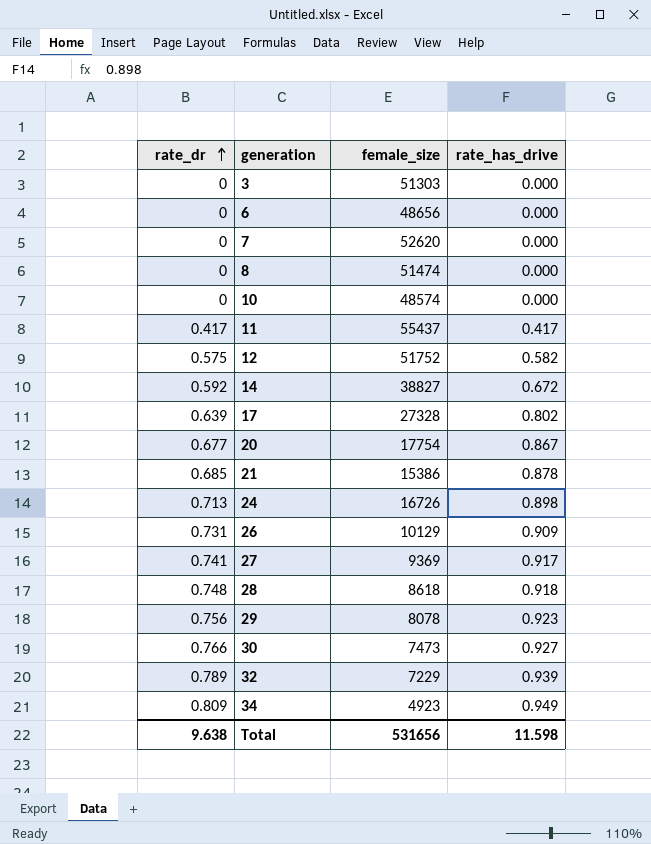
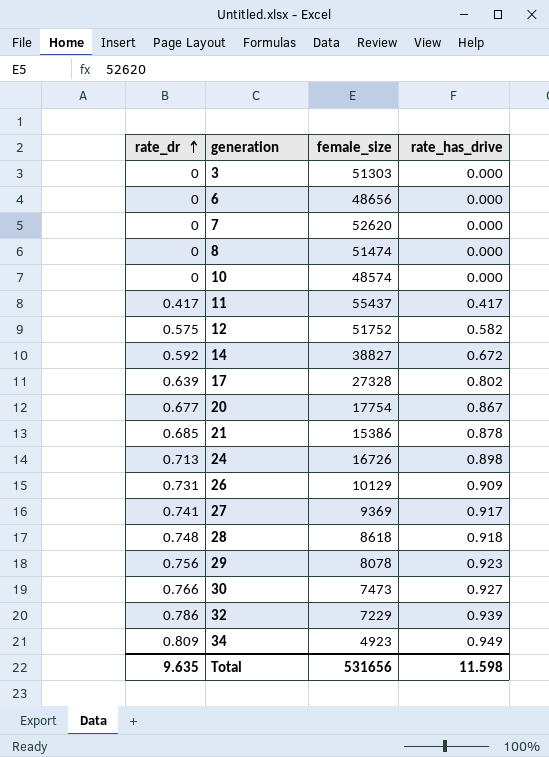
32 | rate_dr: 0.789 -> 0.786
Total | rate_dr: 9.638 -> 9.635

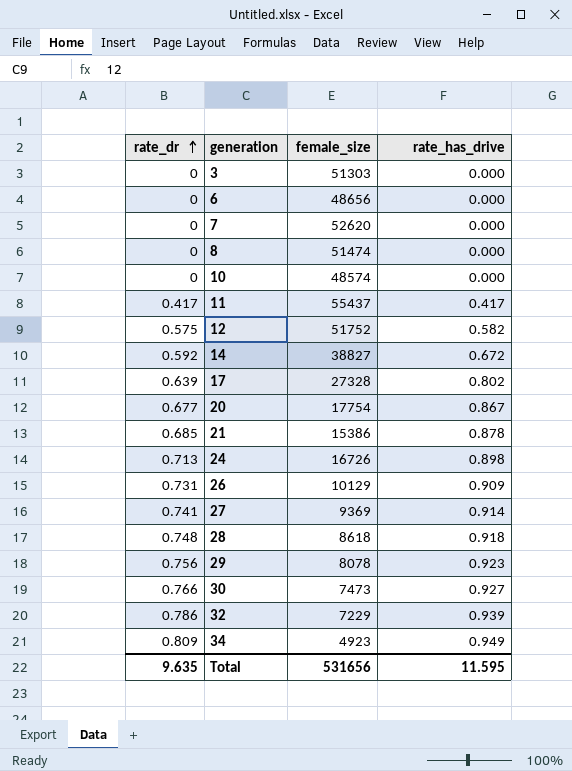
27 | rate_has_drive: 0.917 -> 0.914
Total | rate_has_drive: 11.598 -> 11.595

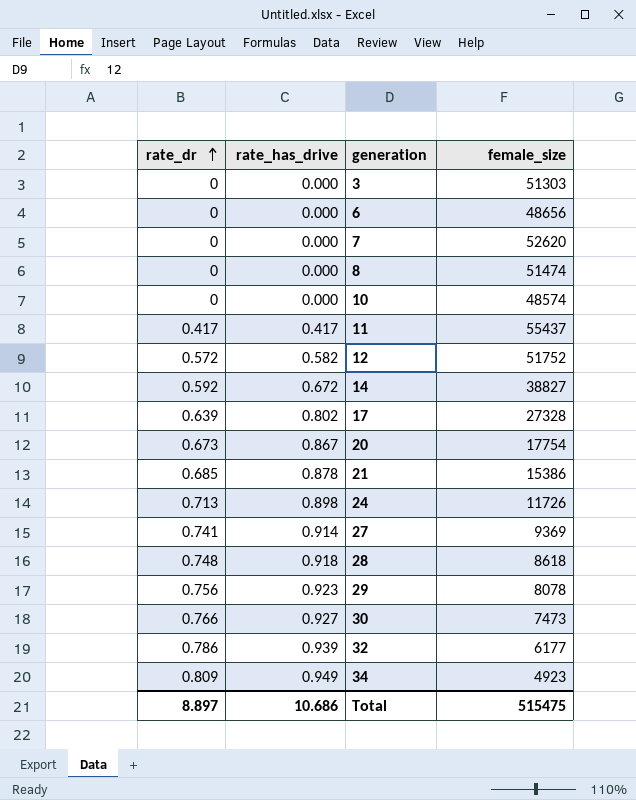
column rate_has_drive | position: 4 -> 2
row 26: 0.731 | 10129 | 0.909 -> none
12 | rate_dr: 0.575 -> 0.572
20 | rate_dr: 0.677 -> 0.673
24 | female_size: 16726 -> 11726
32 | female_size: 7229 -> 6177
Total | rate_dr: 9.635 -> 8.897
Total | rate_has_drive: 11.595 -> 10.686
Total | female_size: 531656 -> 515475

